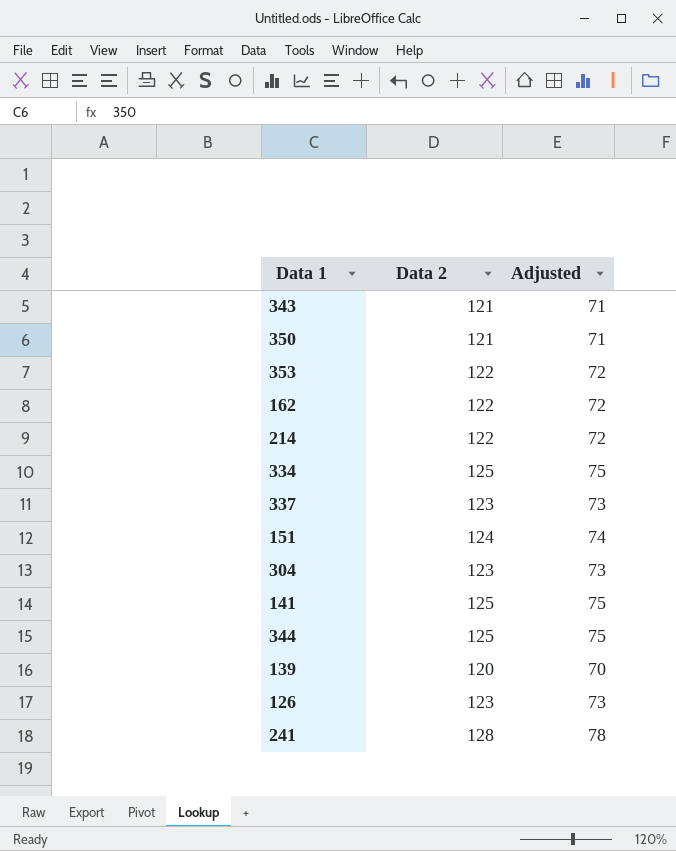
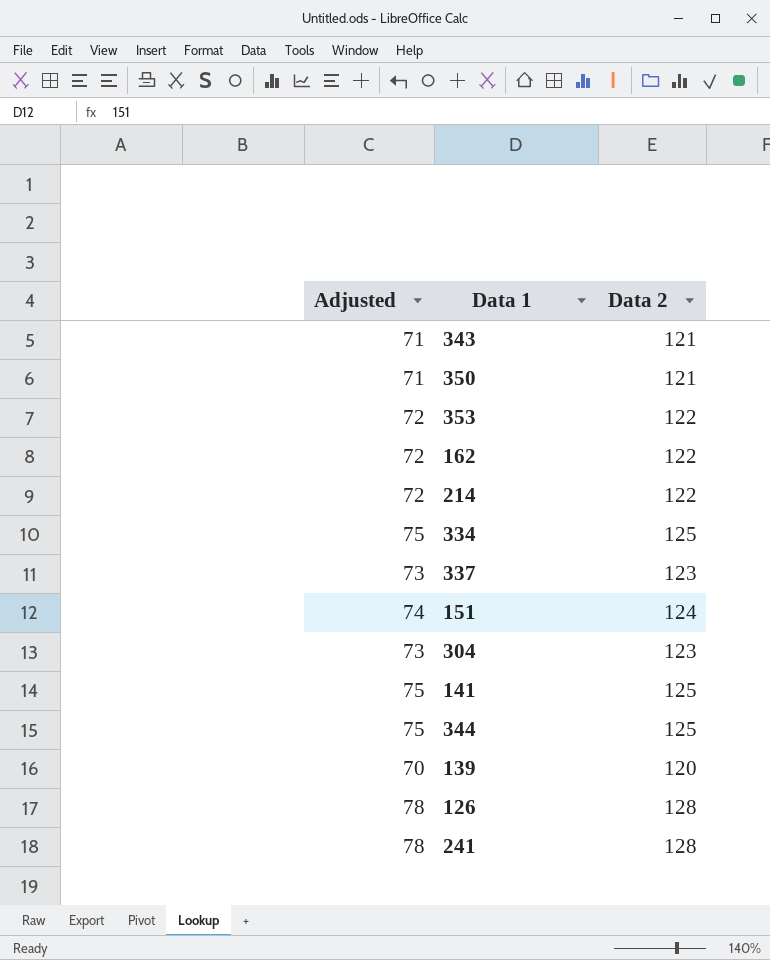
column Adjusted | position: 3 -> 1
126 | Adjusted: 73 -> 78
126 | Data 2: 123 -> 128

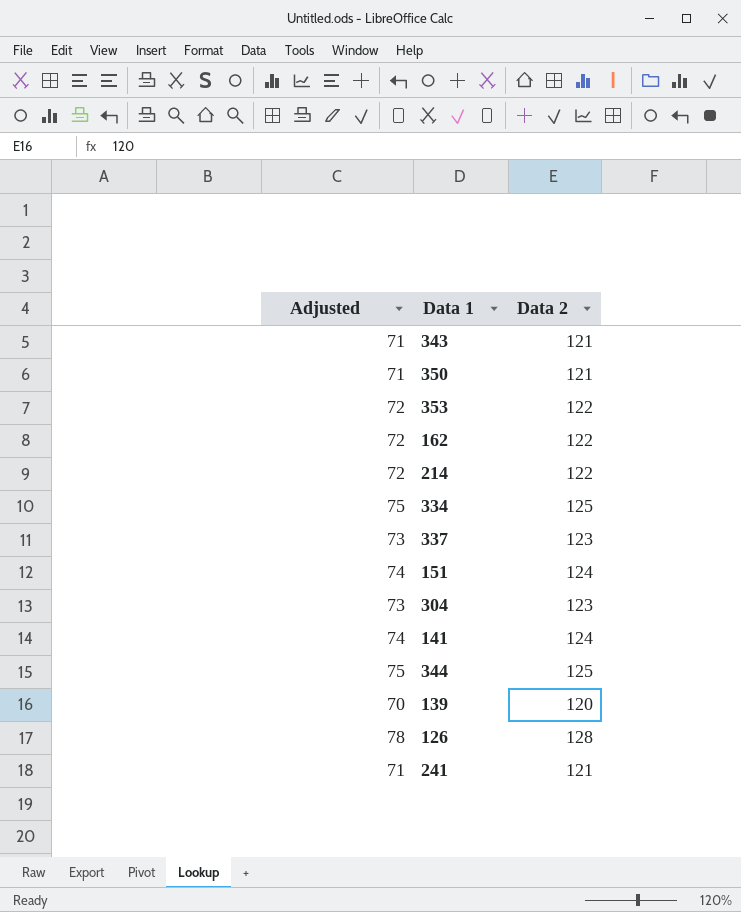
141 | Adjusted: 75 -> 74
141 | Data 2: 125 -> 124
241 | Adjusted: 78 -> 71
241 | Data 2: 128 -> 121

